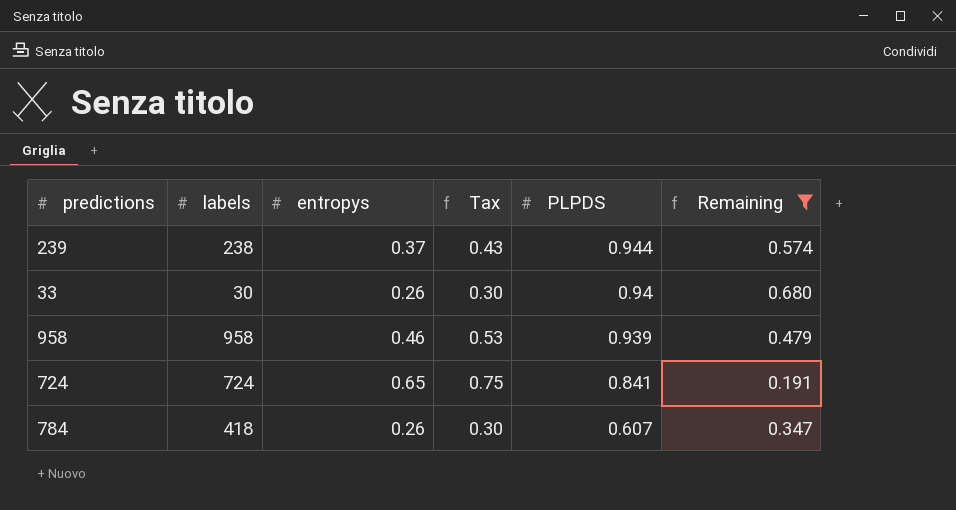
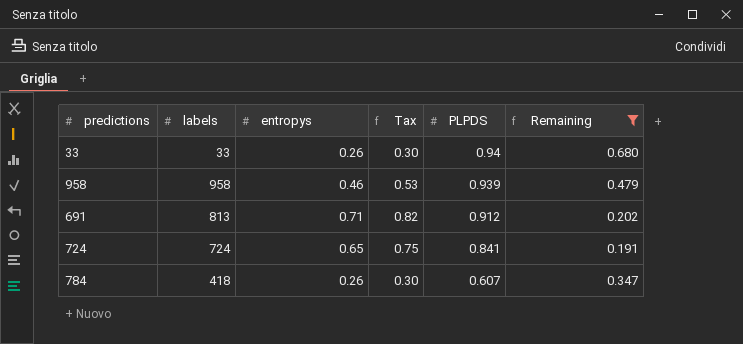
row 239: 238 | 0.37 | 0.43 | 0.944 | 0.574 -> none
33 | labels: 30 -> 33
row 691: none -> 813 | 0.71 | 0.82 | 0.912 | 0.202

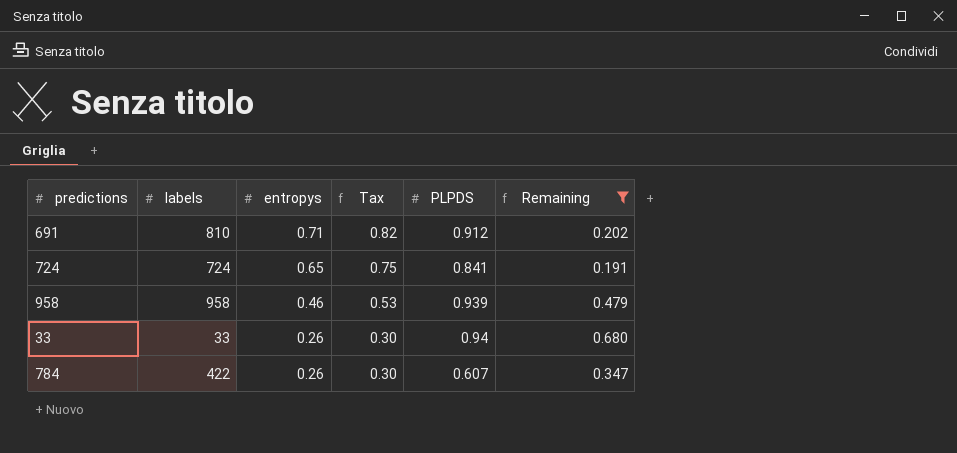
row order: PLPDS descending -> entropys descending
691 | labels: 813 -> 810
784 | labels: 418 -> 422

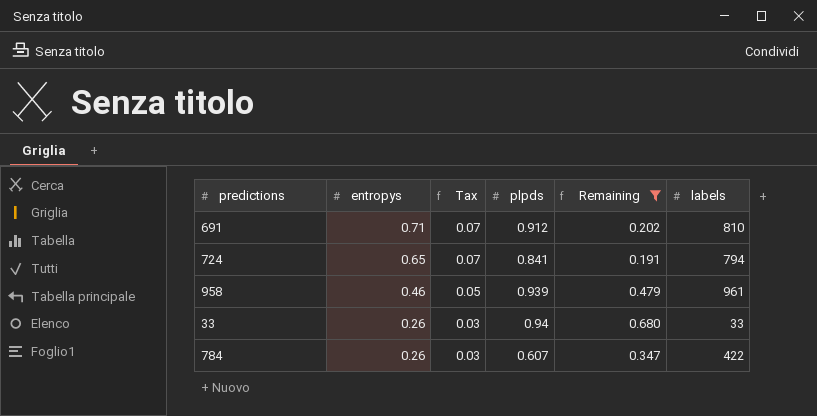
column Tax | formula: [entropys] * 1.15 -> [entropys] * 0.1
column name: PLPDS -> plpds
column labels | position: 2 -> 6
724 | labels: 724 -> 794
958 | labels: 958 -> 961

